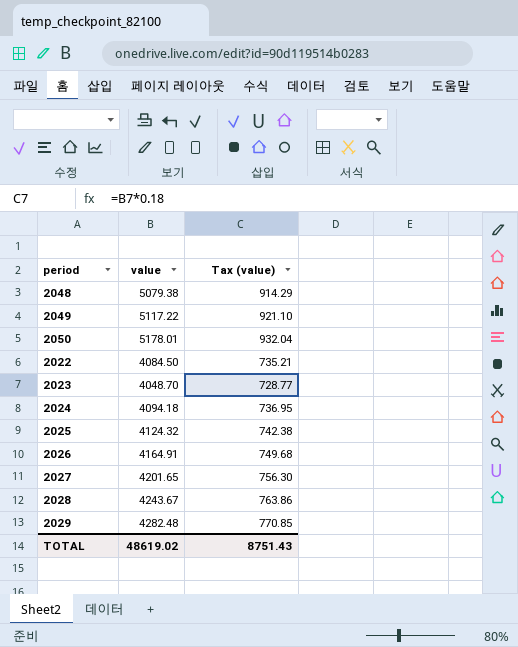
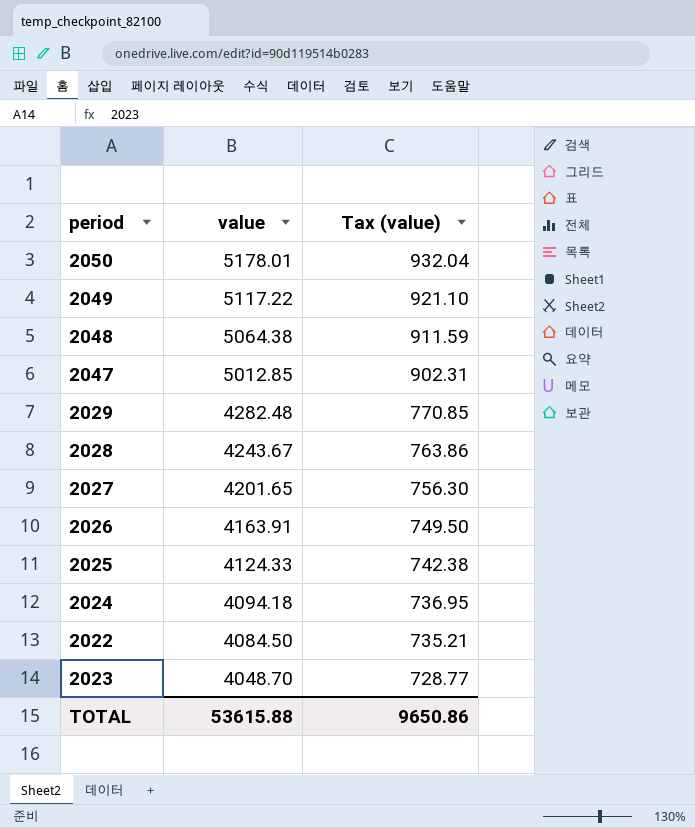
row order: none -> value descending
2048 | value: 5079.38 -> 5064.38
2048 | Tax (value): 914.29 -> 911.59
row 2047: none -> 5012.85 | 902.31
2026 | value: 4164.91 -> 4163.91
2026 | Tax (value): 749.68 -> 749.50
2025 | value: 4124.32 -> 4124.33
TOTAL | value: 48619.02 -> 53615.88
TOTAL | Tax (value): 8751.43 -> 9650.86

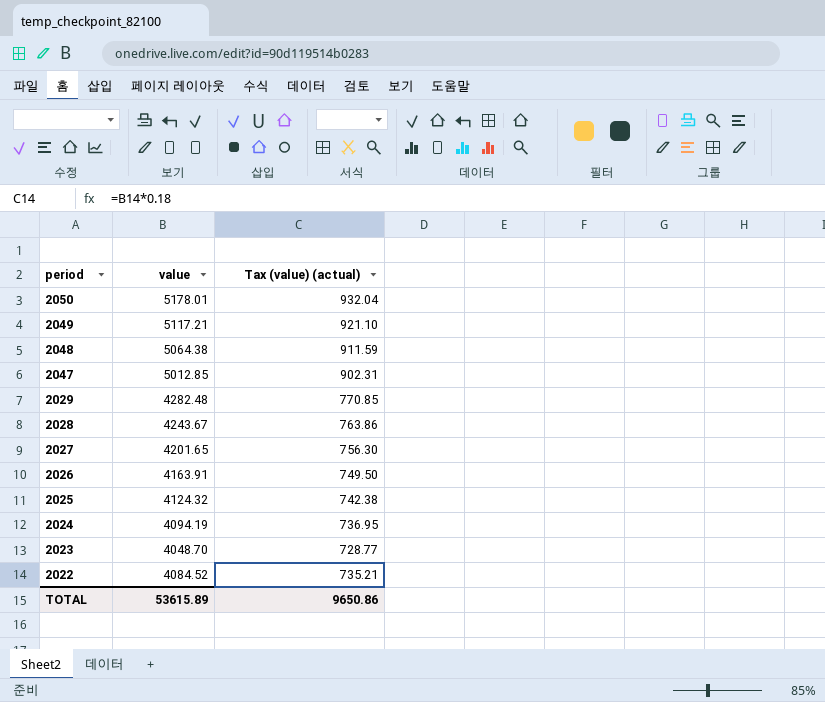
row order: value descending -> period descending
column name: Tax (value) -> Tax (value) (actual)
2049 | value: 5117.22 -> 5117.21
2025 | value: 4124.33 -> 4124.32
2024 | value: 4094.18 -> 4094.19
2022 | value: 4084.50 -> 4084.52
TOTAL | value: 53615.88 -> 53615.89

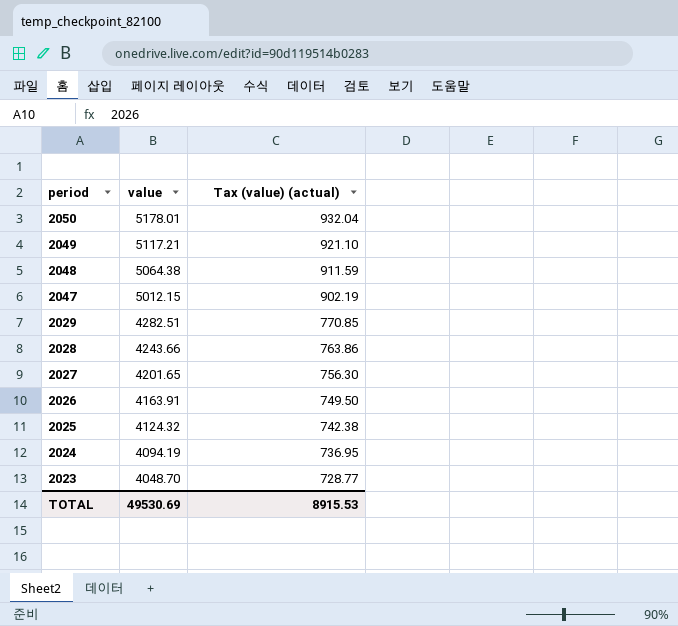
row 2022: 4084.52 | 735.21 -> none
2047 | value: 5012.85 -> 5012.15
2047 | Tax (value) (actual): 902.31 -> 902.19
2029 | value: 4282.48 -> 4282.51
2028 | value: 4243.67 -> 4243.66
TOTAL | value: 53615.89 -> 49530.69
TOTAL | Tax (value) (actual): 9650.86 -> 8915.53

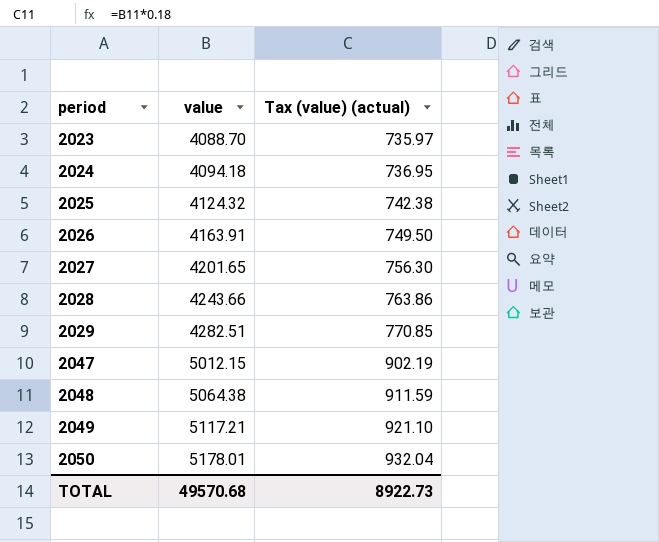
row order: period descending -> period ascending
2023 | value: 4048.70 -> 4088.70
2023 | Tax (value) (actual): 728.77 -> 735.97
2024 | value: 4094.19 -> 4094.18
TOTAL | value: 49530.69 -> 49570.68
TOTAL | Tax (value) (actual): 8915.53 -> 8922.73

